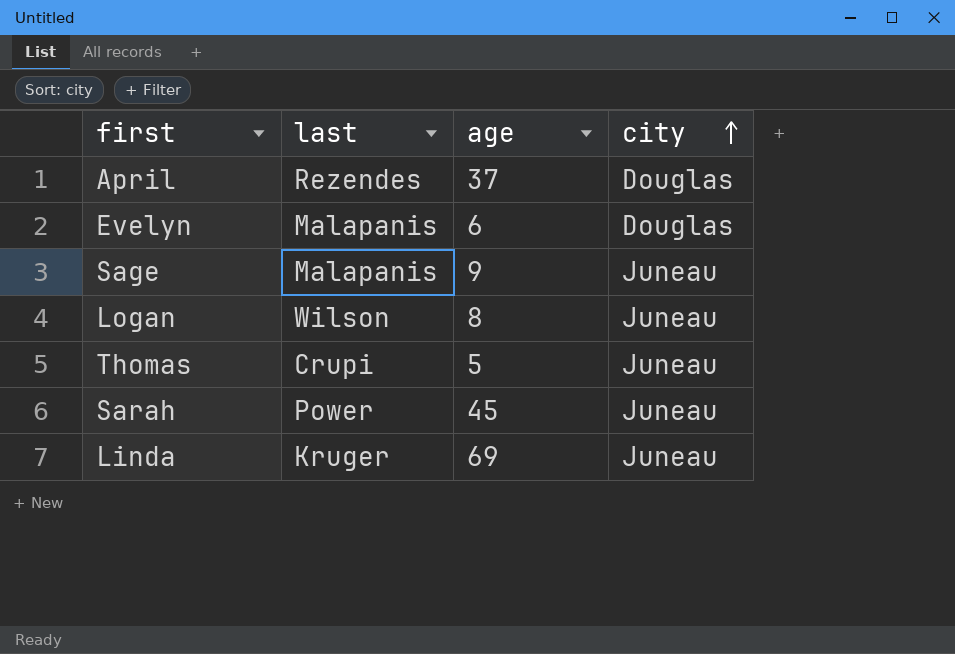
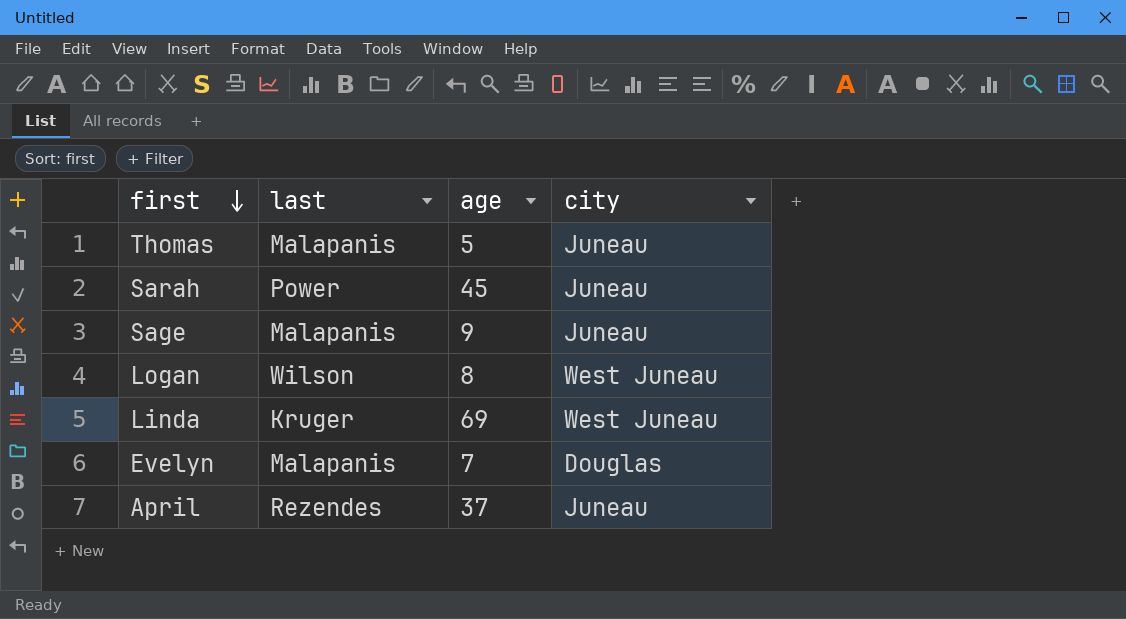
row order: city ascending -> first descending
Thomas | last: Crupi -> Malapanis
Logan | city: Juneau -> West Juneau
Linda | city: Juneau -> West Juneau
Evelyn | age: 6 -> 7
April | city: Douglas -> Juneau

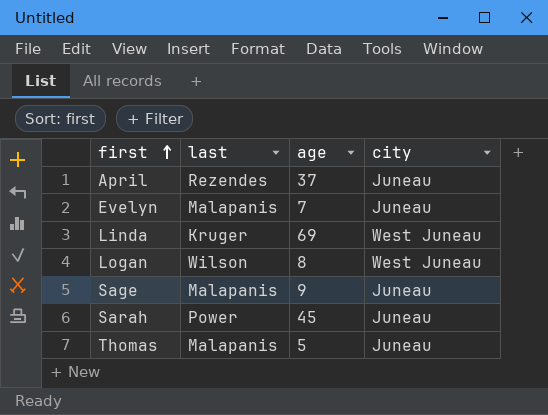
row order: first descending -> first ascending
Evelyn | city: Douglas -> Juneau

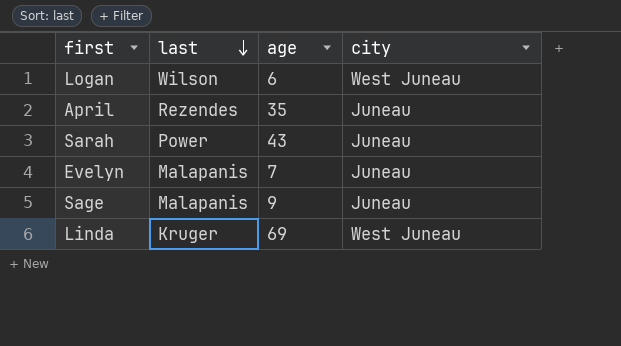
row order: first ascending -> last descending
row Thomas: Malapanis | 5 | Juneau -> none
Logan | age: 8 -> 6
April | age: 37 -> 35
Sarah | age: 45 -> 43

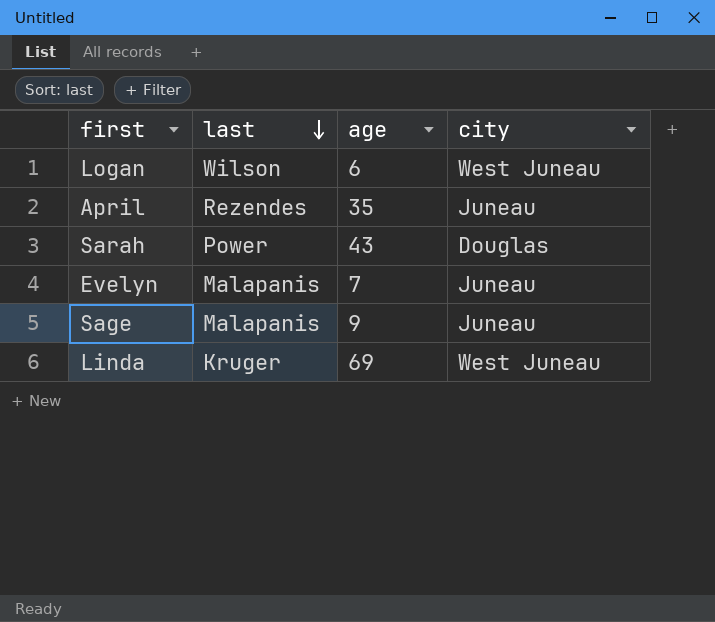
Sarah | city: Juneau -> Douglas

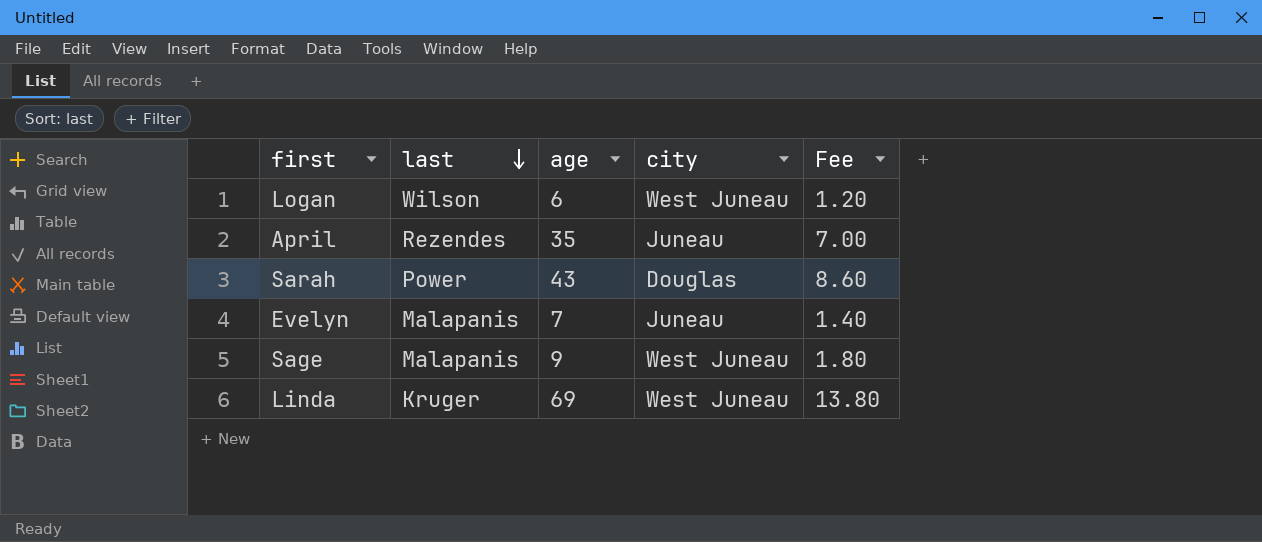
column Fee | formula: none -> [age] * 0.2
Sage | city: Juneau -> West Juneau

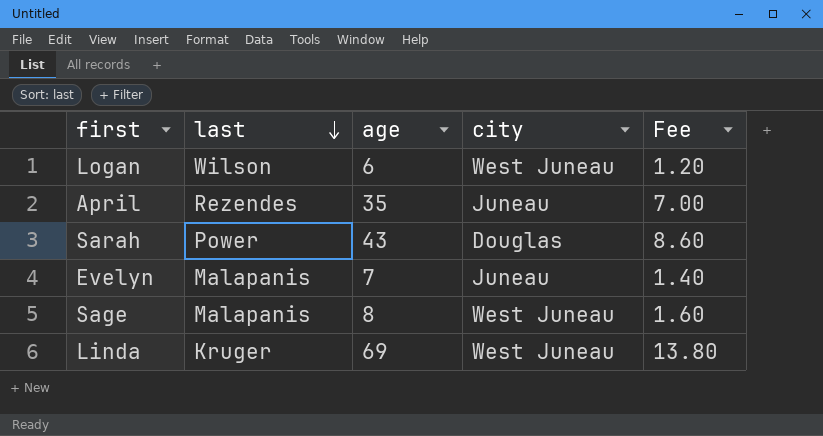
Sage | age: 9 -> 8
Sage | Fee: 1.80 -> 1.60

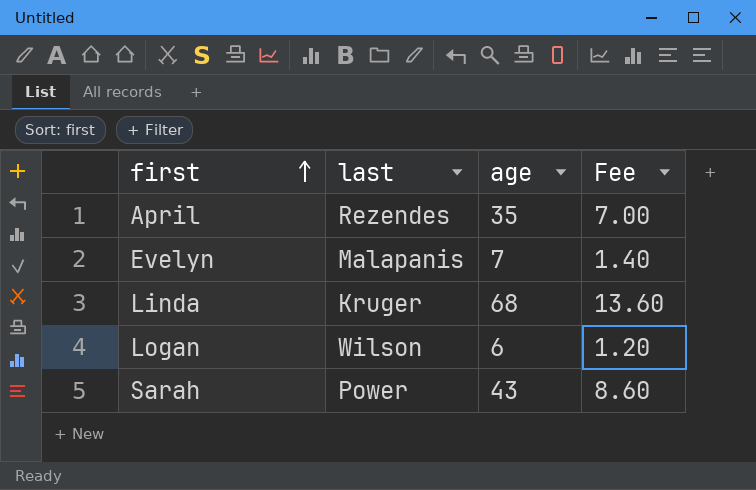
row order: last descending -> first ascending
column city | position: 4 -> none
row Sage: Malapanis | 8 | West Juneau | 1.60 -> none
Linda | age: 69 -> 68
Linda | Fee: 13.80 -> 13.60

